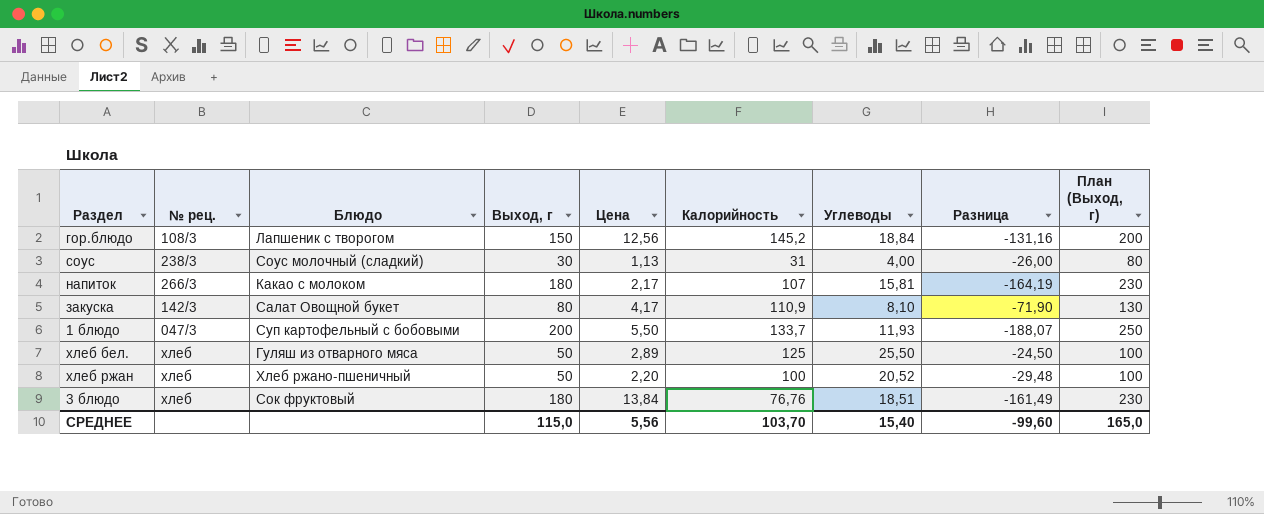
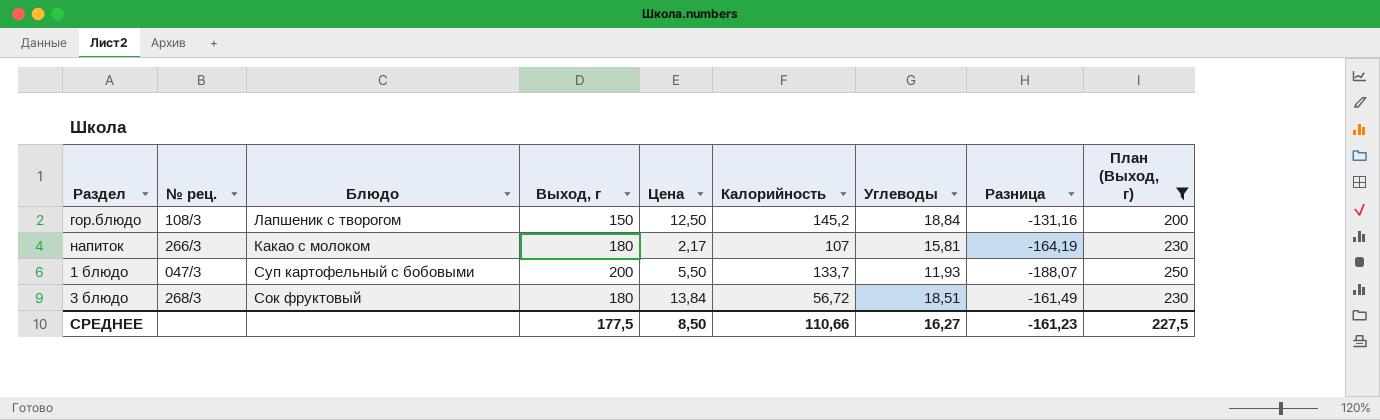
filter: none -> План (Выход, г) >= 200
гор.блюдо | Цена: 12,56 -> 12,50
3 блюдо | № рец.: хлеб -> 268/3
3 блюдо | Калорийность: 76,76 -> 56,72
СРЕДНЕЕ | Выход, г: 115,0 -> 177,5
СРЕДНЕЕ | Цена: 5,56 -> 8,50
СРЕДНЕЕ | Калорийность: 103,70 -> 110,66
СРЕДНЕЕ | Углеводы: 15,40 -> 16,27
СРЕДНЕЕ | Разница: -99,60 -> -161,23
СРЕДНЕЕ | План (Выход, г): 165,0 -> 227,5

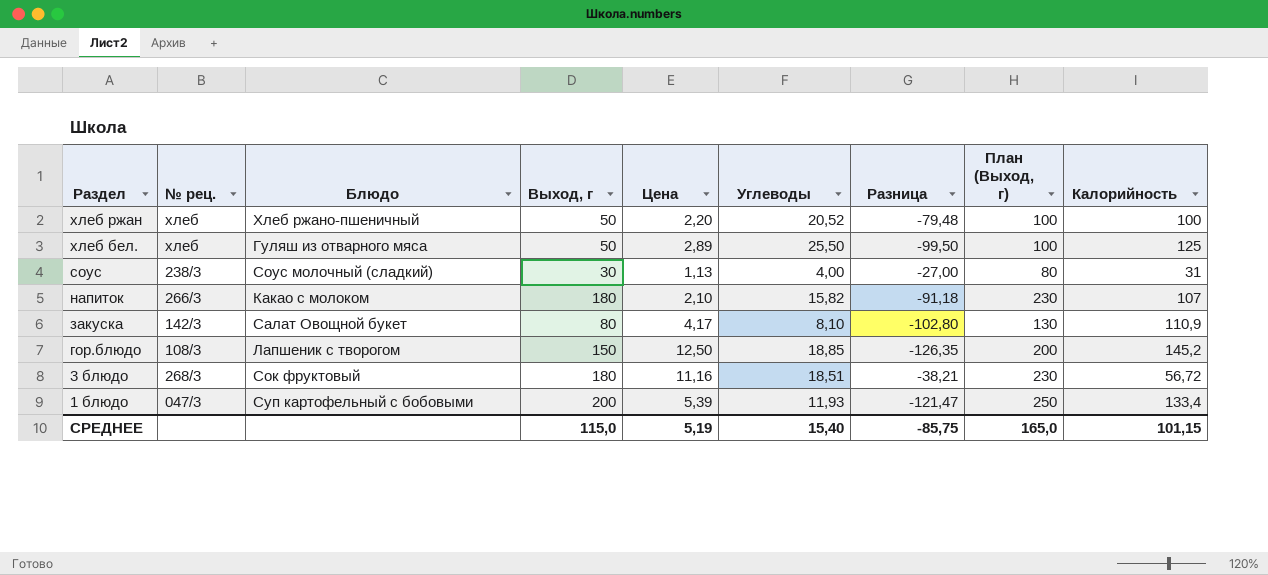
filter: План (Выход, г) >= 200 -> none
row order: none -> Раздел descending
column Разница | formula: [Углеводы] - [Выход, г] -> [Углеводы] - [Калорийность]
column Калорийность | position: 6 -> 9
напиток | Цена: 2,17 -> 2,10
напиток | Углеводы: 15,81 -> 15,82
гор.блюдо | Углеводы: 18,84 -> 18,85
3 блюдо | Цена: 13,84 -> 11,16
1 блюдо | Цена: 5,50 -> 5,39
1 блюдо | Калорийность: 133,7 -> 133,4
СРЕДНЕЕ | Выход, г: 177,5 -> 115,0
СРЕДНЕЕ | Цена: 8,50 -> 5,19
СРЕДНЕЕ | Углеводы: 16,27 -> 15,40
СРЕДНЕЕ | Разница: -161,23 -> -85,75
СРЕДНЕЕ | План (Выход, г): 227,5 -> 165,0
СРЕДНЕЕ | Калорийность: 110,66 -> 101,15

